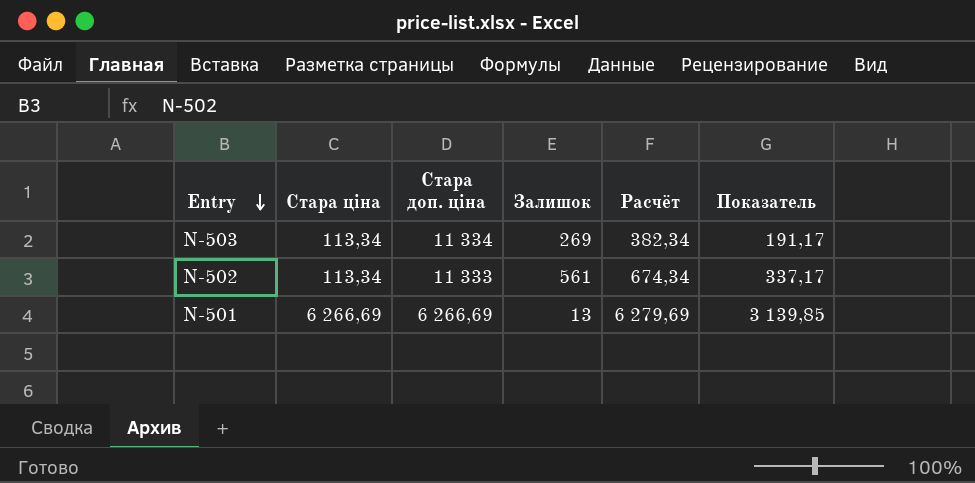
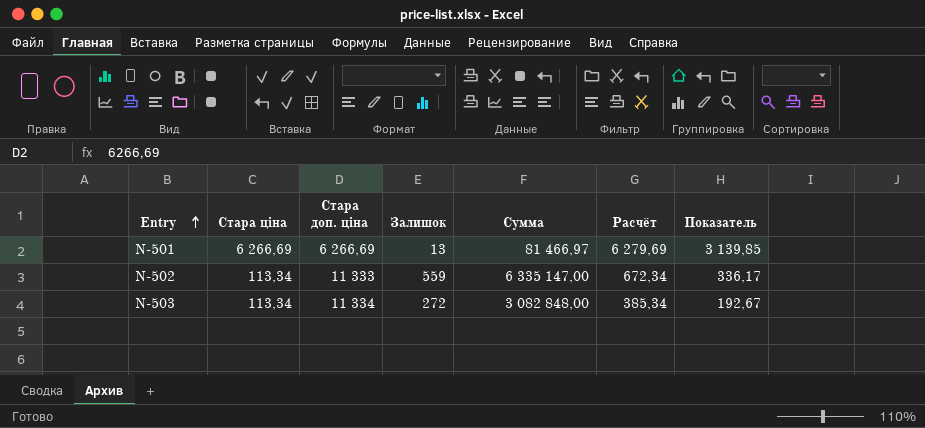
row order: Entry descending -> Entry ascending
column Сумма | formula: none -> [Стара доп. ціна] * [Залишок]
N-502 | Залишок: 561 -> 559
N-502 | Расчёт: 674,34 -> 672,34
N-502 | Показатель: 337,17 -> 336,17
N-503 | Залишок: 269 -> 272
N-503 | Расчёт: 382,34 -> 385,34
N-503 | Показатель: 191,17 -> 192,67

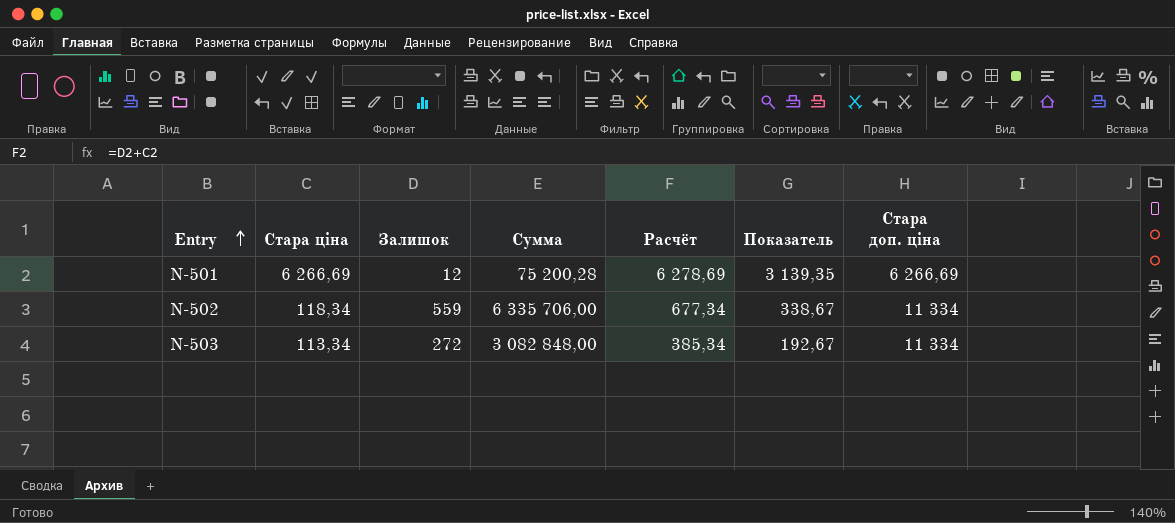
column Стара доп. ціна | position: 3 -> 7
N-501 | Залишок: 13 -> 12
N-501 | Сумма: 81 466,97 -> 75 200,28
N-501 | Расчёт: 6 279,69 -> 6 278,69
N-501 | Показатель: 3 139,85 -> 3 139,35
N-502 | Стара ціна: 113,34 -> 118,34
N-502 | Сумма: 6 335 147,00 -> 6 335 706,00
N-502 | Расчёт: 672,34 -> 677,34
N-502 | Показатель: 336,17 -> 338,67
N-502 | Стара доп. ціна: 11 333 -> 11 334

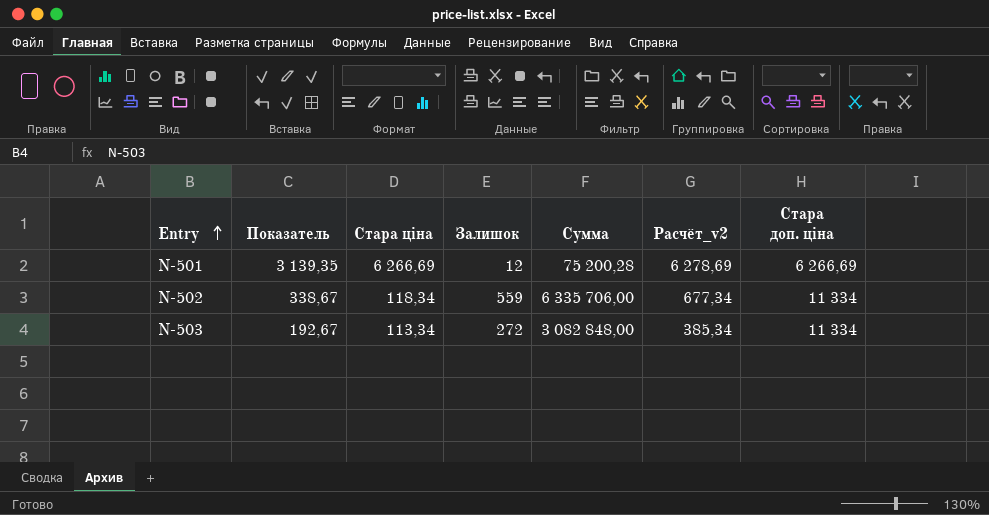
column Показатель | position: 6 -> 2
column name: Расчёт -> Расчёт_v2

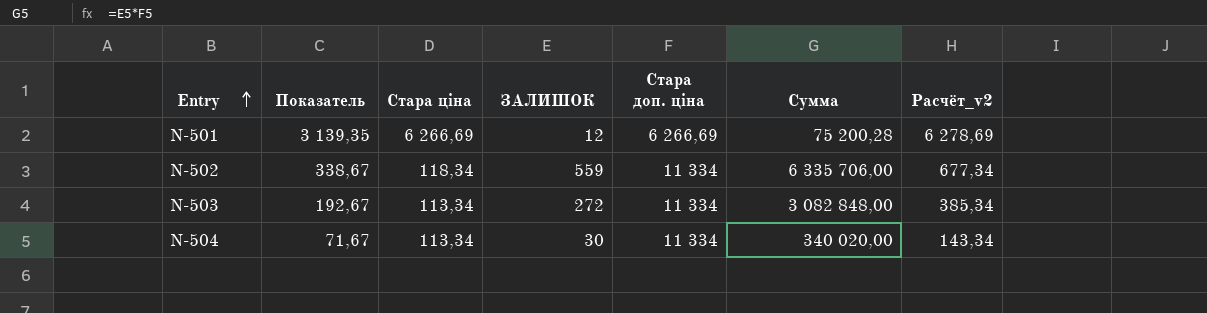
column name: Залишок -> ЗАЛИШОК
column Стара доп. ціна | position: 7 -> 5
row N-504: none -> 71,67 | 113,34 | 30 | 11 334 | 340 020,00 | 143,34

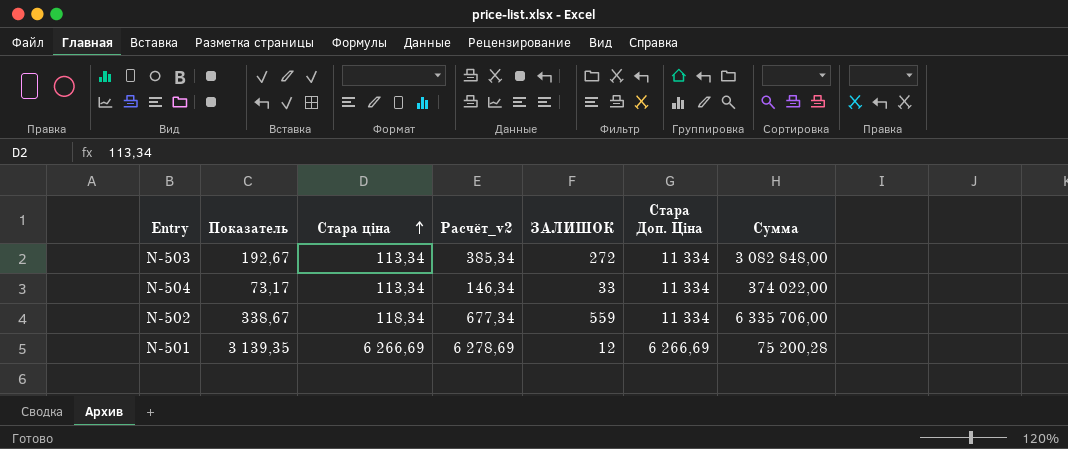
row order: Entry ascending -> Стара ціна ascending
column Расчёт_v2 | position: 7 -> 4
column name: Стара доп. ціна -> Стара Доп. Ціна
N-504 | Показатель: 71,67 -> 73,17
N-504 | Расчёт_v2: 143,34 -> 146,34
N-504 | ЗАЛИШОК: 30 -> 33
N-504 | Сумма: 340 020,00 -> 374 022,00

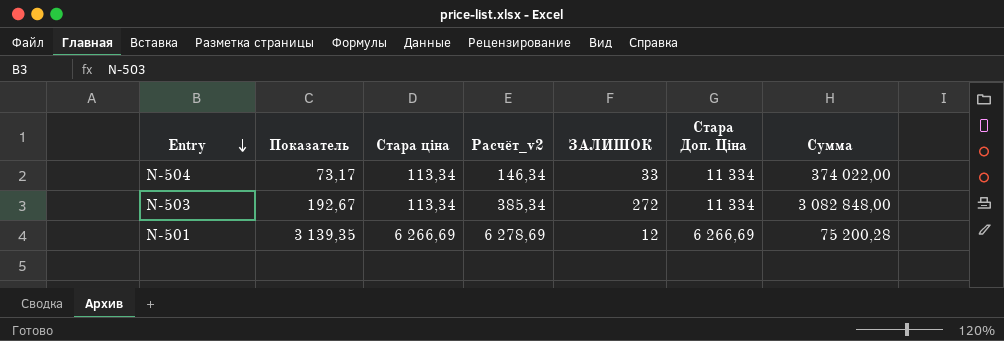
row order: Стара ціна ascending -> Entry descending
row N-502: 338,67 | 118,34 | 677,34 | 559 | 11 334 | 6 335 706,00 -> none

